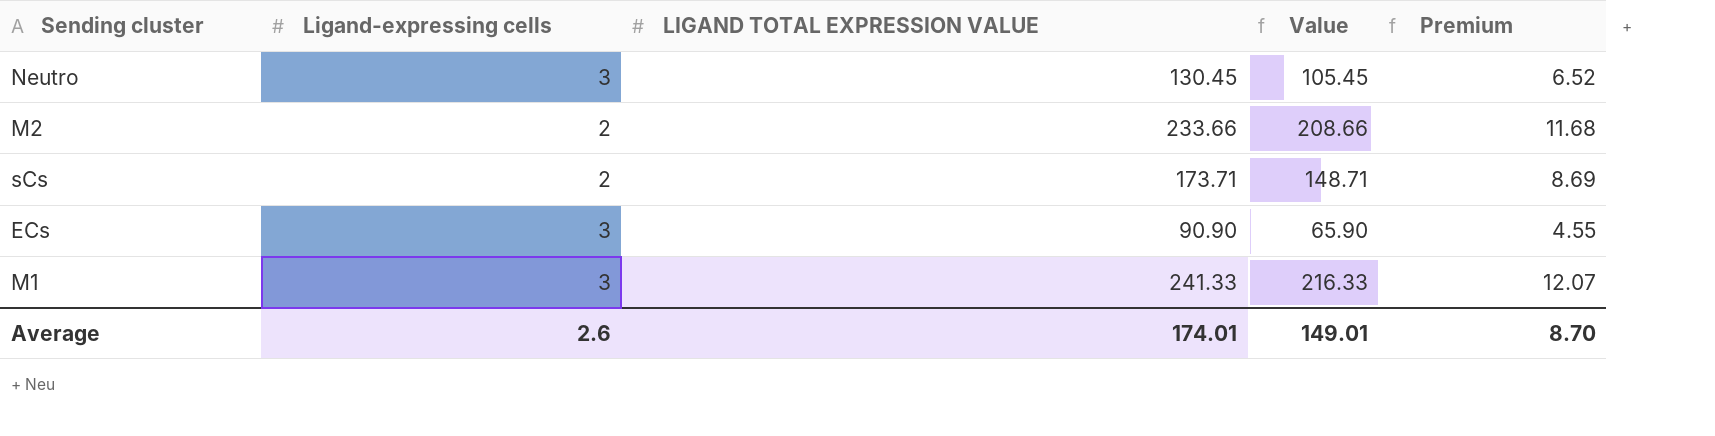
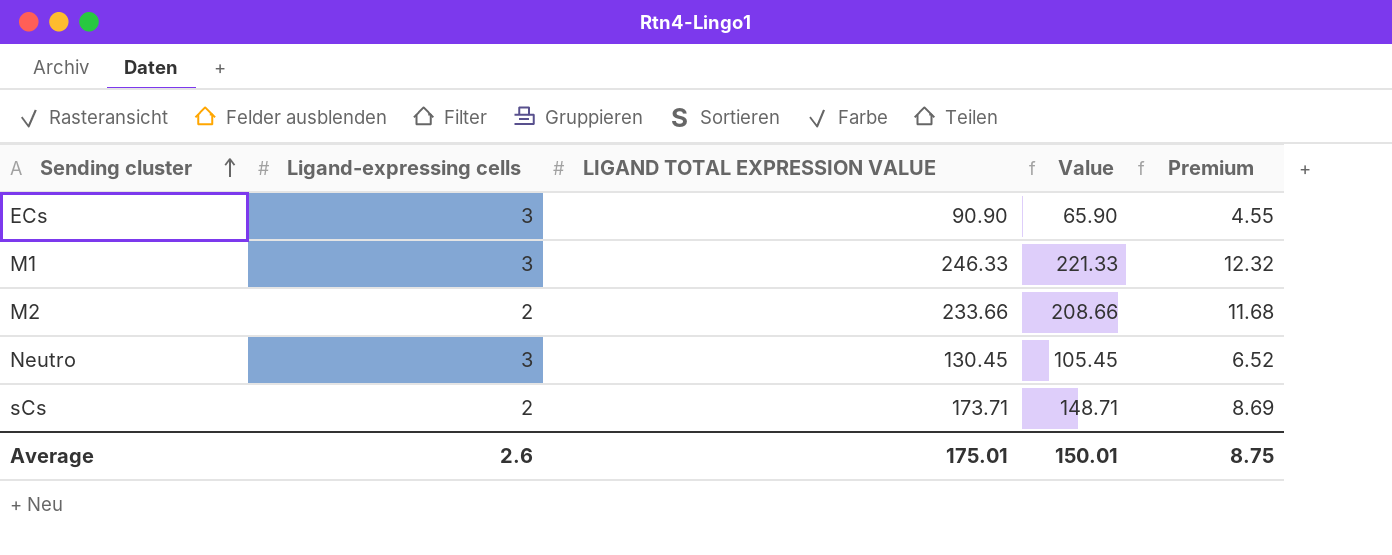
row order: none -> Sending cluster ascending
M1 | LIGAND TOTAL EXPRESSION VALUE: 241.33 -> 246.33
M1 | Value: 216.33 -> 221.33
M1 | Premium: 12.07 -> 12.32
Average | LIGAND TOTAL EXPRESSION VALUE: 174.01 -> 175.01
Average | Value: 149.01 -> 150.01
Average | Premium: 8.70 -> 8.75

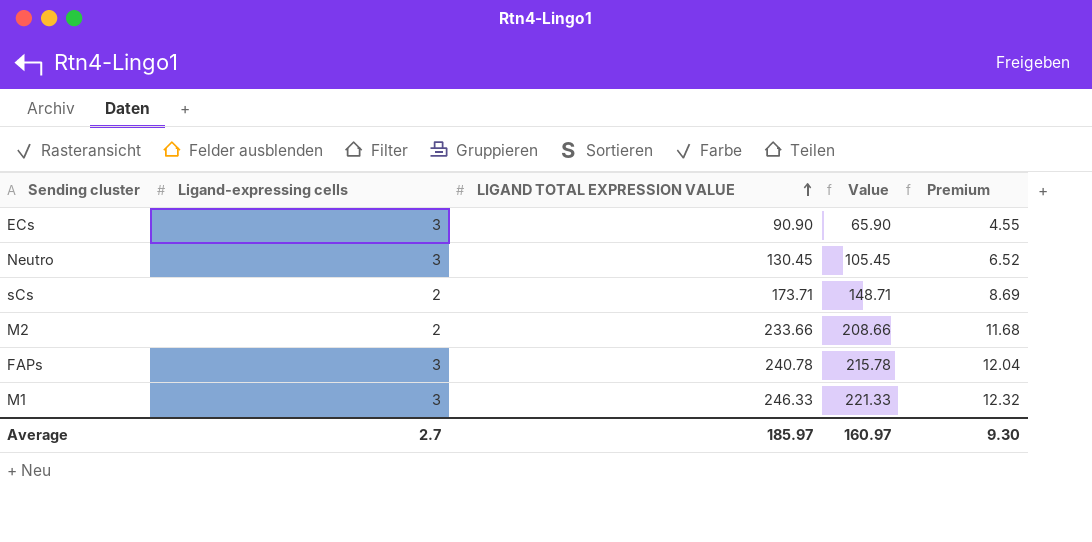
row order: Sending cluster ascending -> LIGAND TOTAL EXPRESSION VALUE ascending
row FAPs: none -> 3 | 240.78 | 215.78 | 12.04
Average | Ligand-expressing cells: 2.6 -> 2.7
Average | LIGAND TOTAL EXPRESSION VALUE: 175.01 -> 185.97
Average | Value: 150.01 -> 160.97
Average | Premium: 8.75 -> 9.30

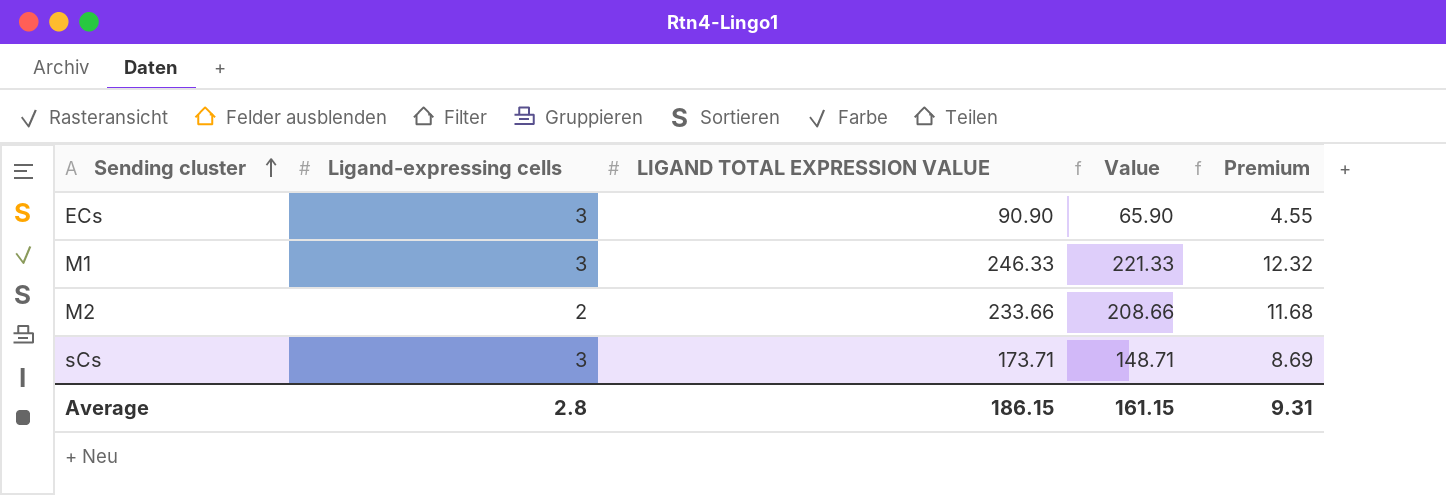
row order: LIGAND TOTAL EXPRESSION VALUE ascending -> Sending cluster ascending
row Neutro: 3 | 130.45 | 105.45 | 6.52 -> none
row FAPs: 3 | 240.78 | 215.78 | 12.04 -> none
sCs | Ligand-expressing cells: 2 -> 3
Average | Ligand-expressing cells: 2.7 -> 2.8
Average | LIGAND TOTAL EXPRESSION VALUE: 185.97 -> 186.15
Average | Value: 160.97 -> 161.15
Average | Premium: 9.30 -> 9.31

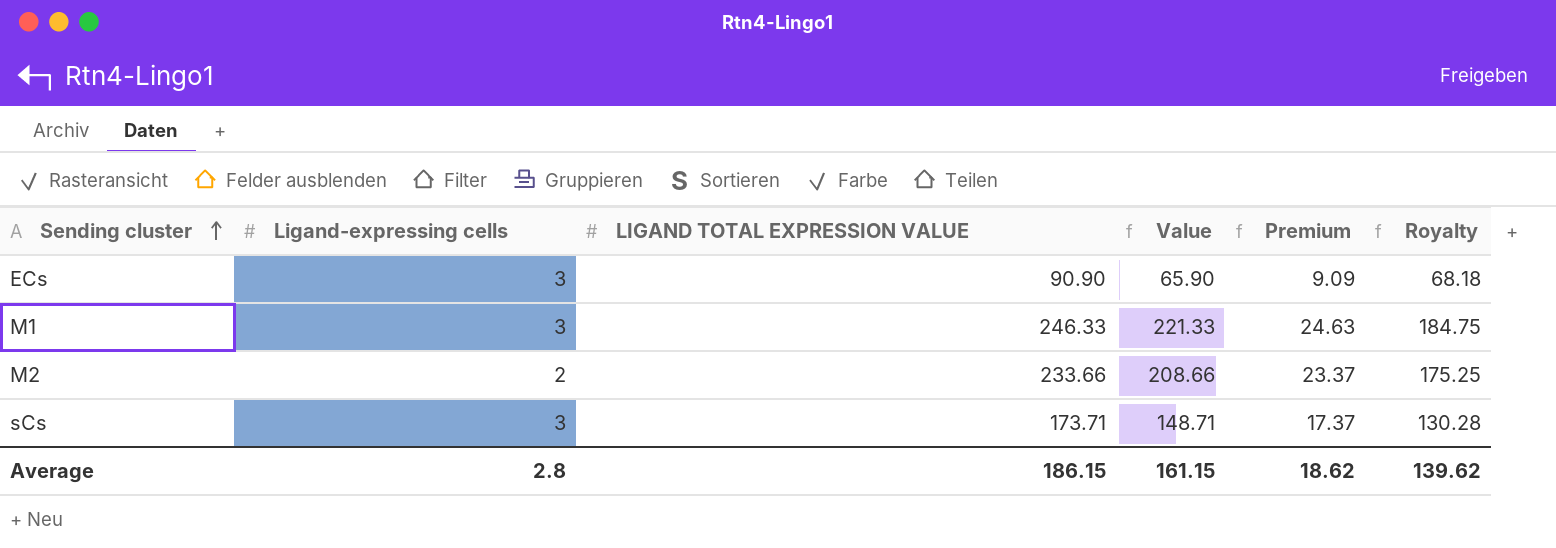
column Premium | formula: [LIGAND TOTAL EXPRESSION VALUE] * 0.05 -> [LIGAND TOTAL EXPRESSION VALUE] * 0.1
column Royalty | formula: none -> [LIGAND TOTAL EXPRESSION VALUE] * 0.75
Average | Premium: 9.31 -> 18.62

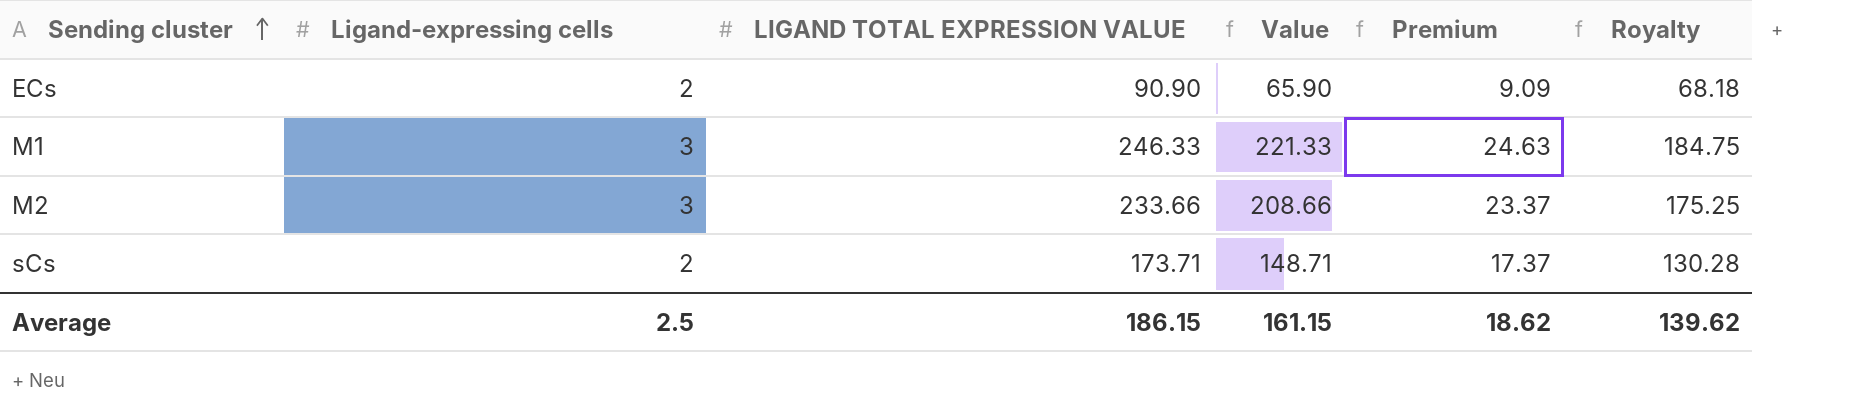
ECs | Ligand-expressing cells: 3 -> 2
M2 | Ligand-expressing cells: 2 -> 3
sCs | Ligand-expressing cells: 3 -> 2
Average | Ligand-expressing cells: 2.8 -> 2.5

